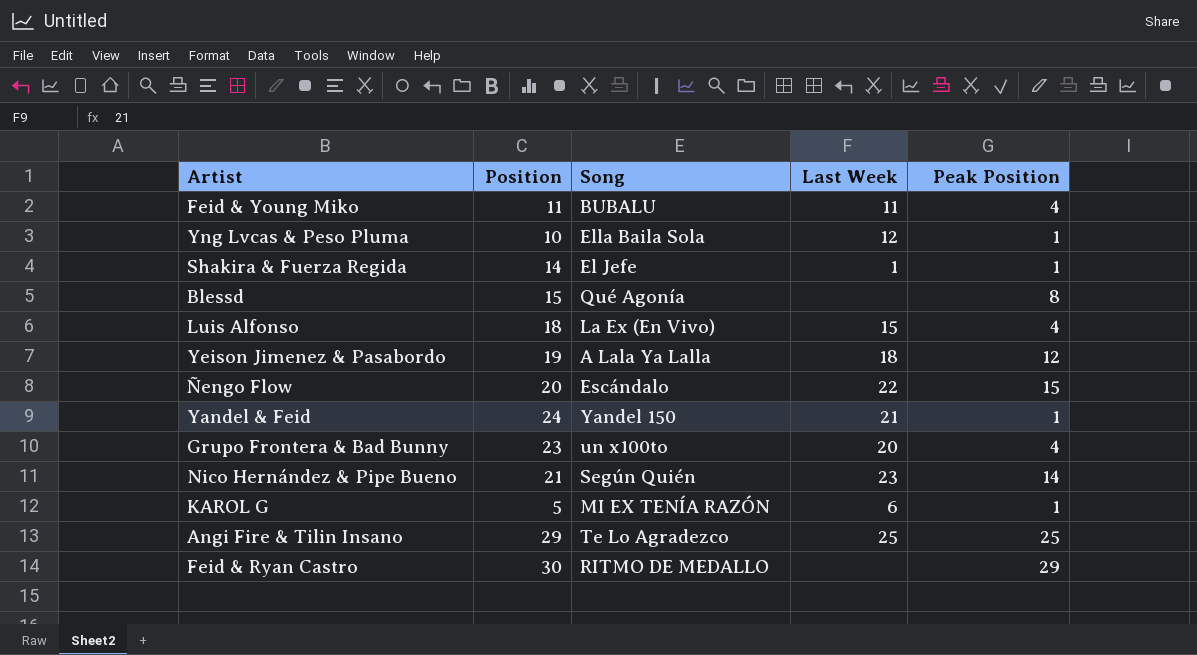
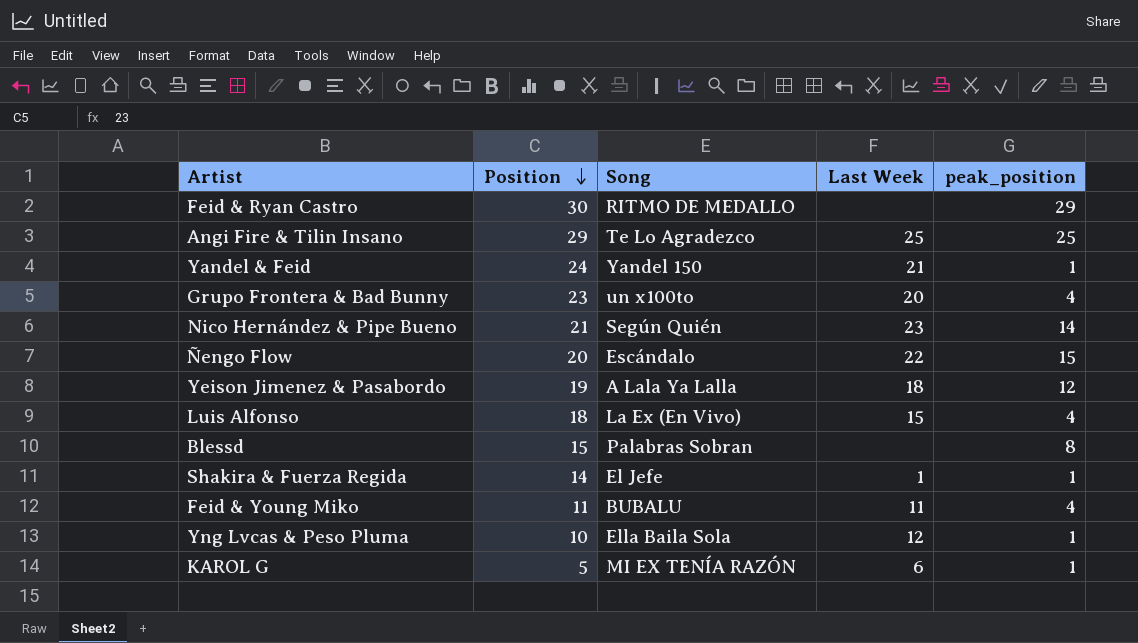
row order: none -> Position descending
column name: Peak Position -> peak_position
Blessd | Song: Qué Agonía -> Palabras Sobran

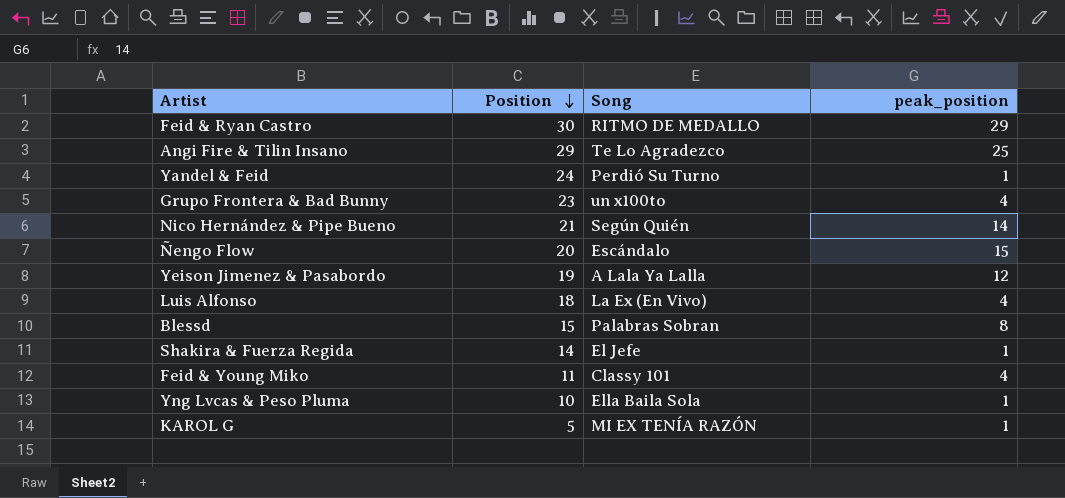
column Last Week | position: 4 -> none
Yandel & Feid | Song: Yandel 150 -> Perdió Su Turno
Feid & Young Miko | Song: BUBALU -> Classy 101

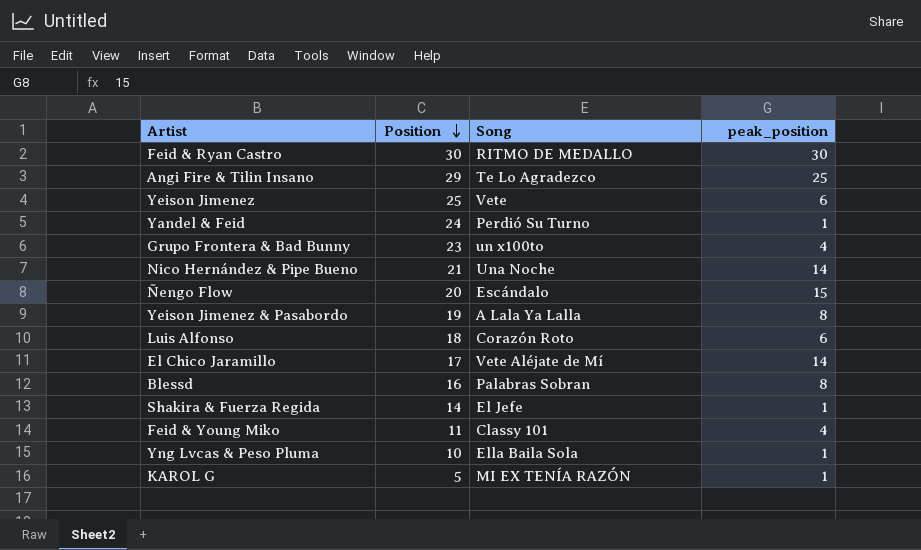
Feid & Ryan Castro | peak_position: 29 -> 30
row Yeison Jimenez: none -> 25 | Vete | 6
Nico Hernández & Pipe Bueno | Song: Según Quién -> Una Noche
Yeison Jimenez & Pasabordo | peak_position: 12 -> 8
Luis Alfonso | Song: La Ex (En Vivo) -> Corazón Roto
Luis Alfonso | peak_position: 4 -> 6
row El Chico Jaramillo: none -> 17 | Vete Aléjate de Mí | 14
Blessd | Position: 15 -> 16

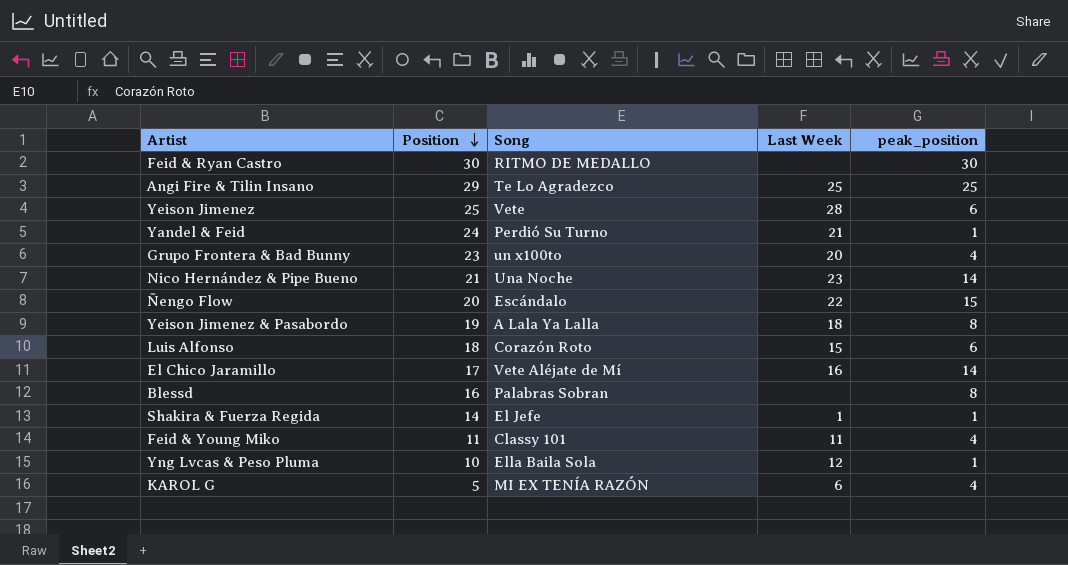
column Last Week | position: none -> 4
KAROL G | peak_position: 1 -> 4

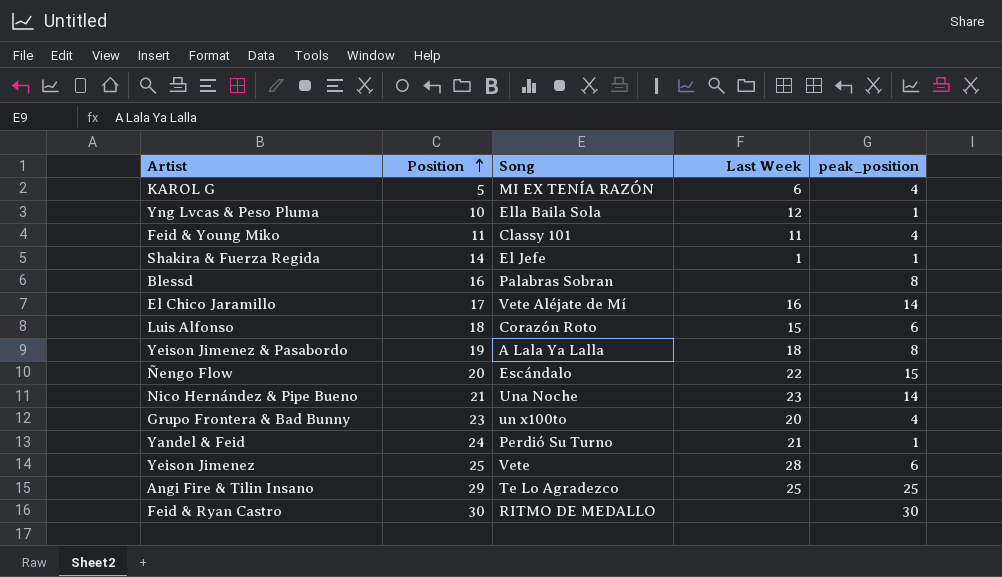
row order: Position descending -> Position ascending

